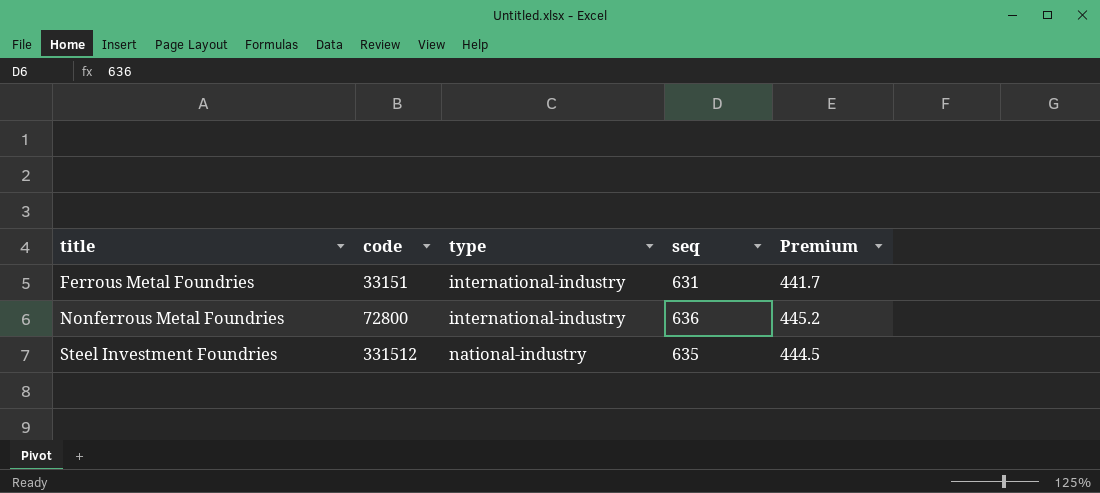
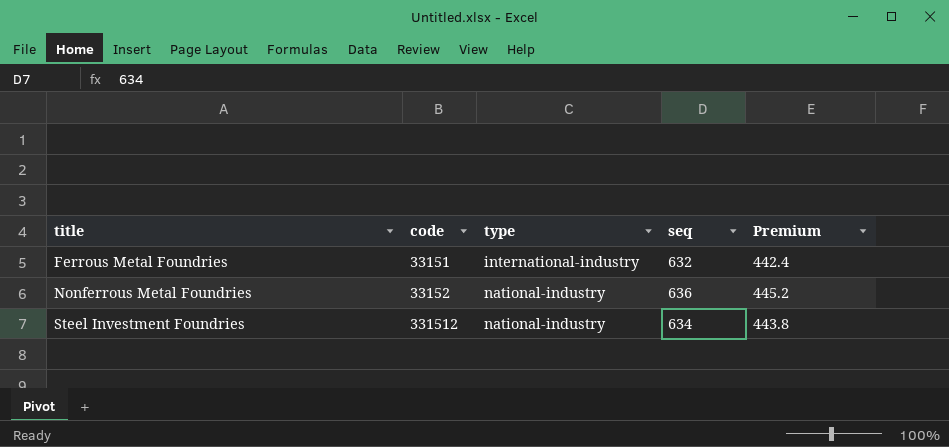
Ferrous Metal Foundries | seq: 631 -> 632
Ferrous Metal Foundries | Premium: 441.7 -> 442.4
Nonferrous Metal Foundries | code: 72800 -> 33152
Nonferrous Metal Foundries | type: international-industry -> national-industry
Steel Investment Foundries | seq: 635 -> 634
Steel Investment Foundries | Premium: 444.5 -> 443.8

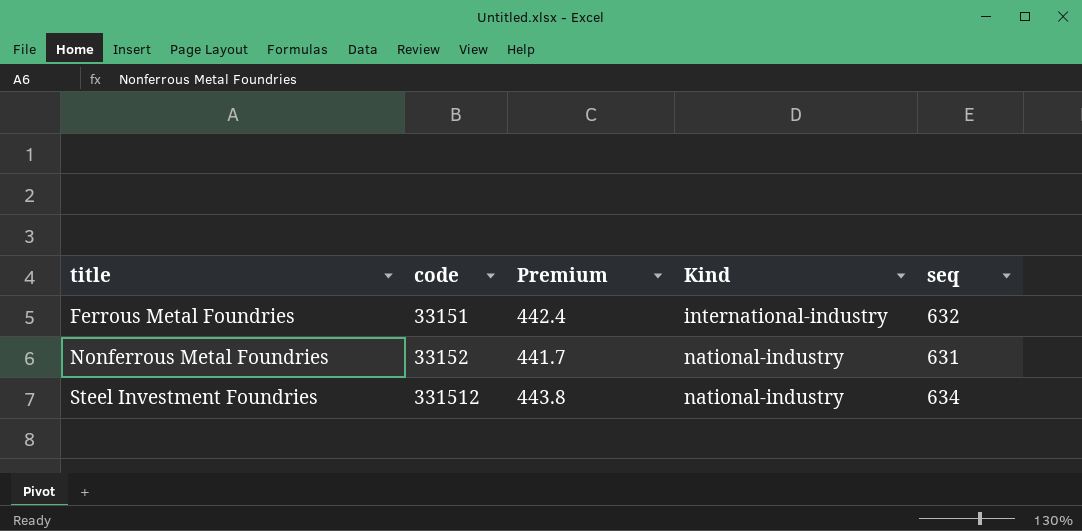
column Premium | position: 5 -> 3
column name: type -> Kind
Nonferrous Metal Foundries | Premium: 445.2 -> 441.7
Nonferrous Metal Foundries | seq: 636 -> 631

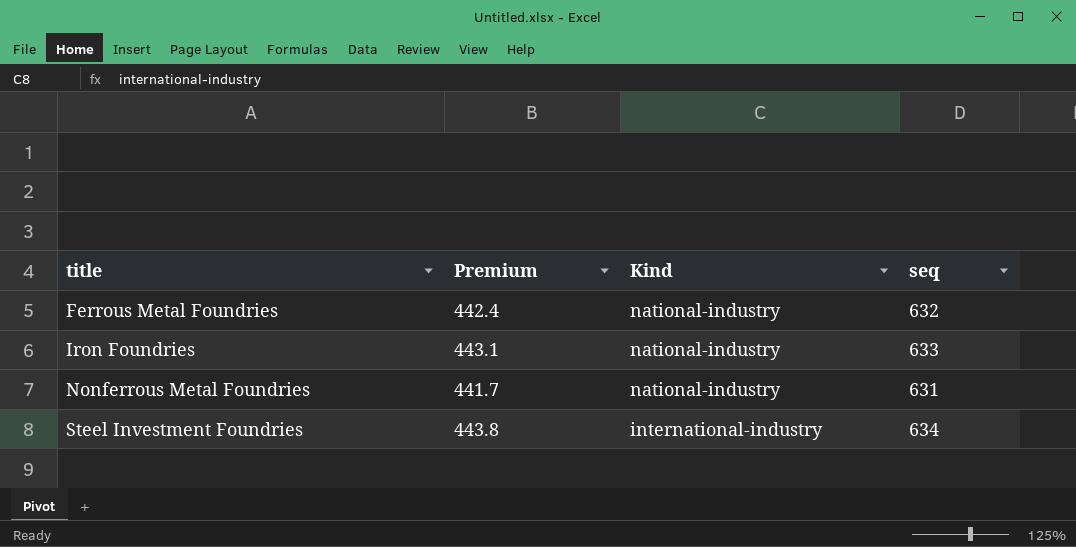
column code | position: 2 -> none
Ferrous Metal Foundries | Kind: international-industry -> national-industry
row Iron Foundries: none -> 443.1 | national-industry | 633
Steel Investment Foundries | Kind: national-industry -> international-industry

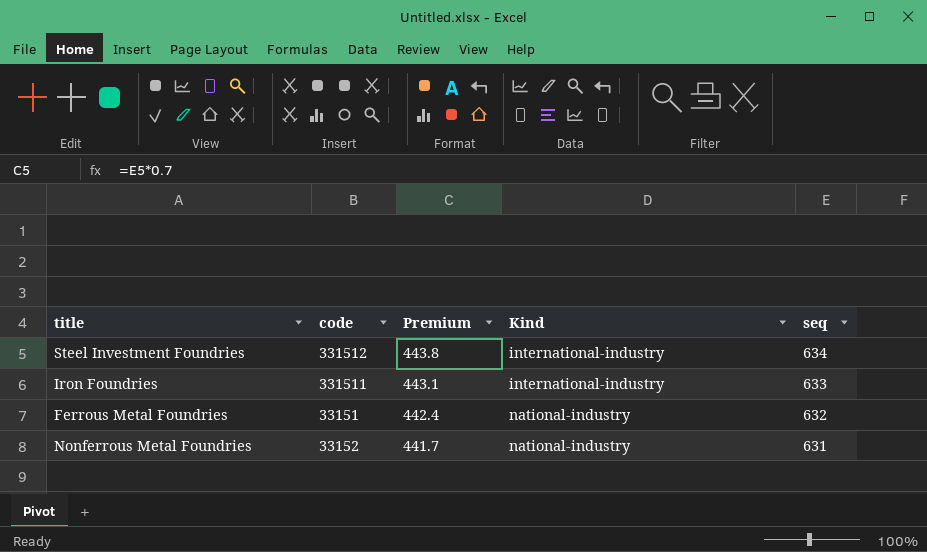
row order: title ascending -> Premium descending
column code | position: none -> 2
Iron Foundries | Kind: national-industry -> international-industry

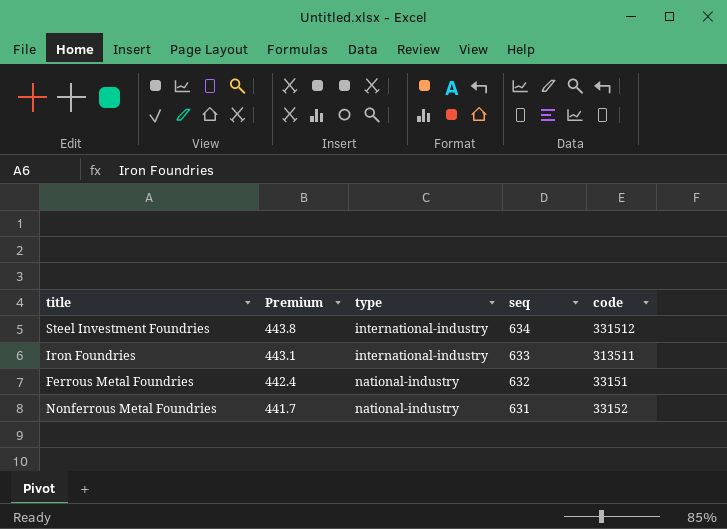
column name: Kind -> type
column code | position: 2 -> 5
Iron Foundries | code: 331511 -> 313511

